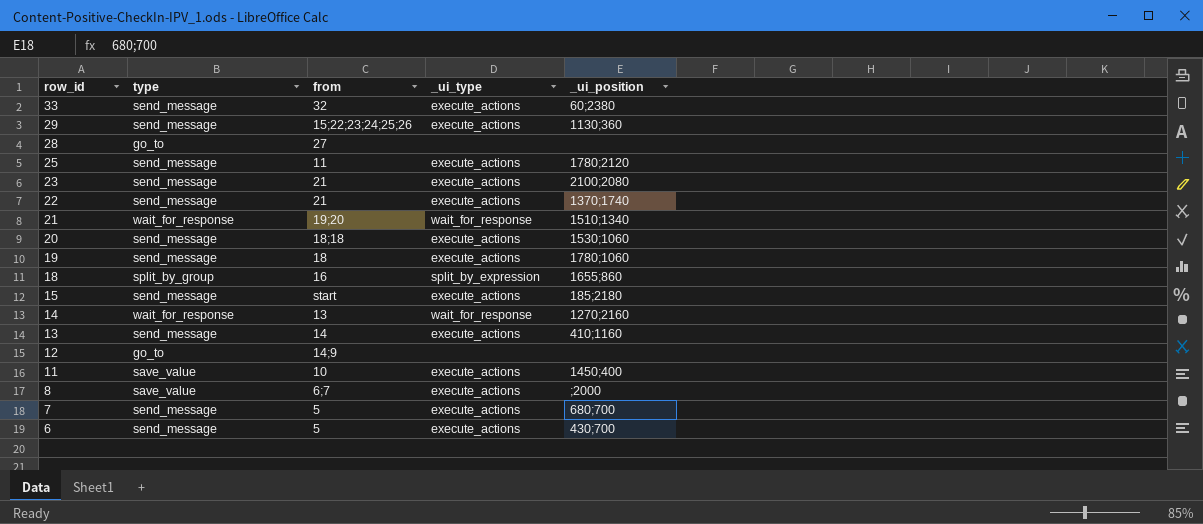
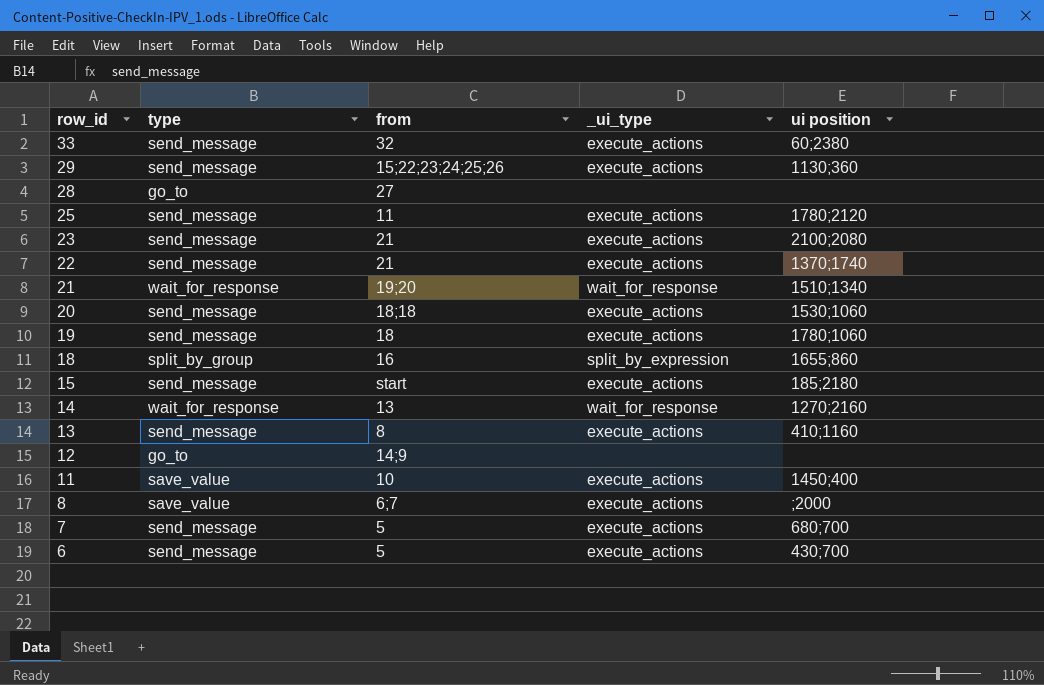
column name: _ui_position -> ui position
13 | from: 14 -> 8

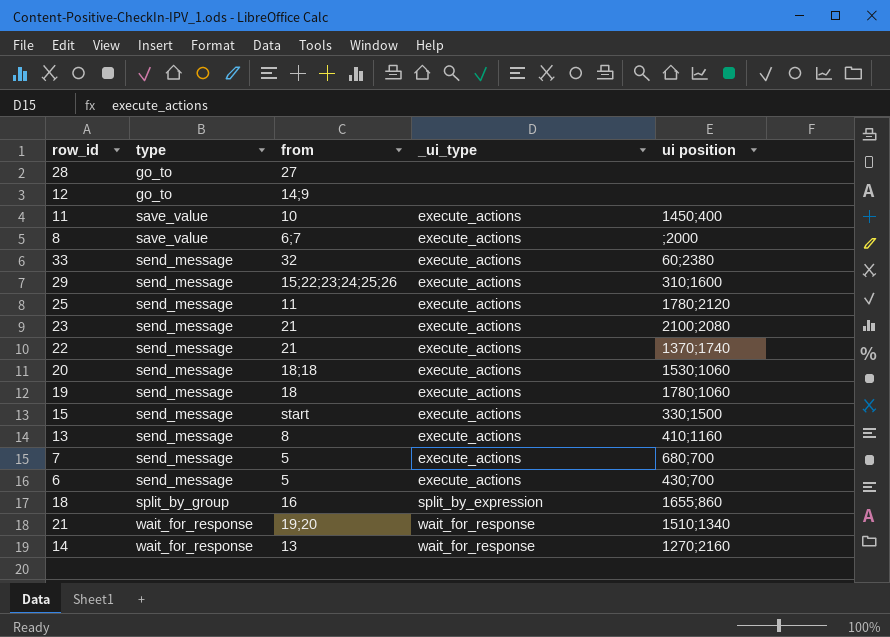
row order: row_id descending -> type ascending
29 | ui position: 1130;360 -> 310;1600
15 | ui position: 185;2180 -> 330;1500

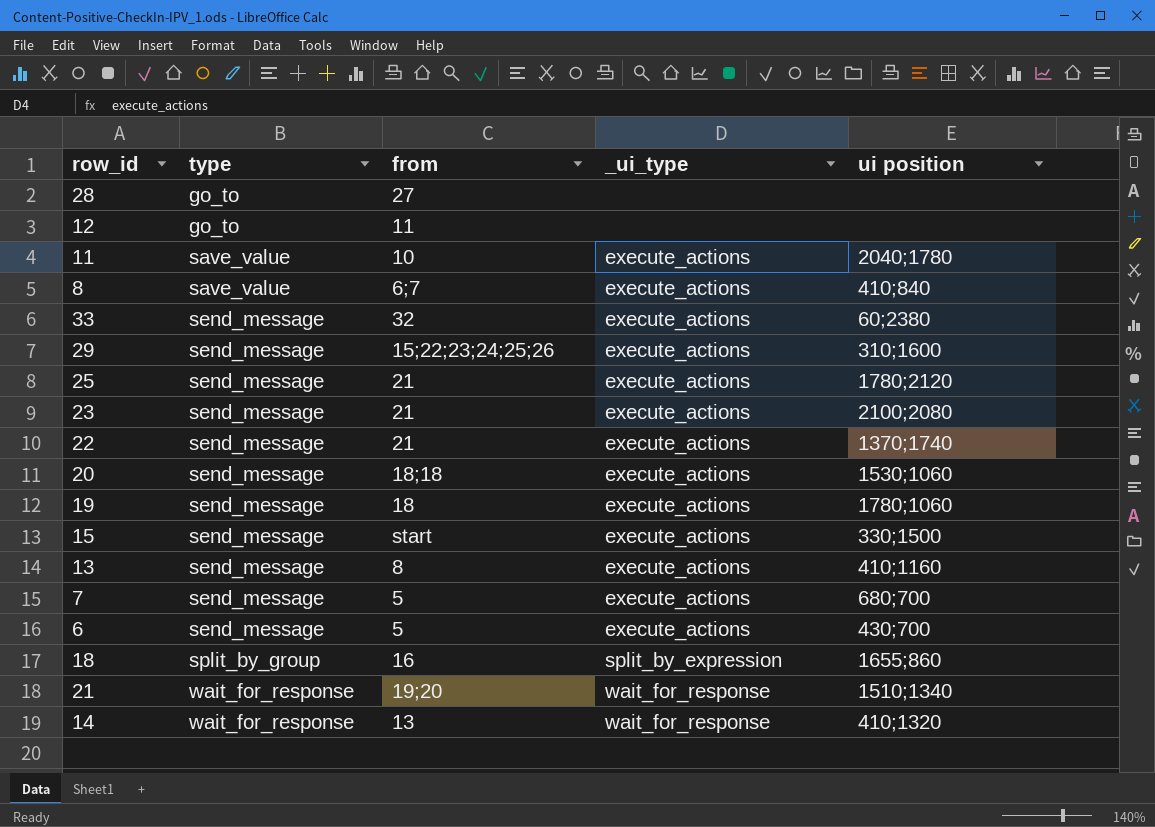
12 | from: 14;9 -> 11
11 | ui position: 1450;400 -> 2040;1780
8 | ui position: ;2000 -> 410;840
25 | from: 11 -> 21
14 | ui position: 1270;2160 -> 410;1320

